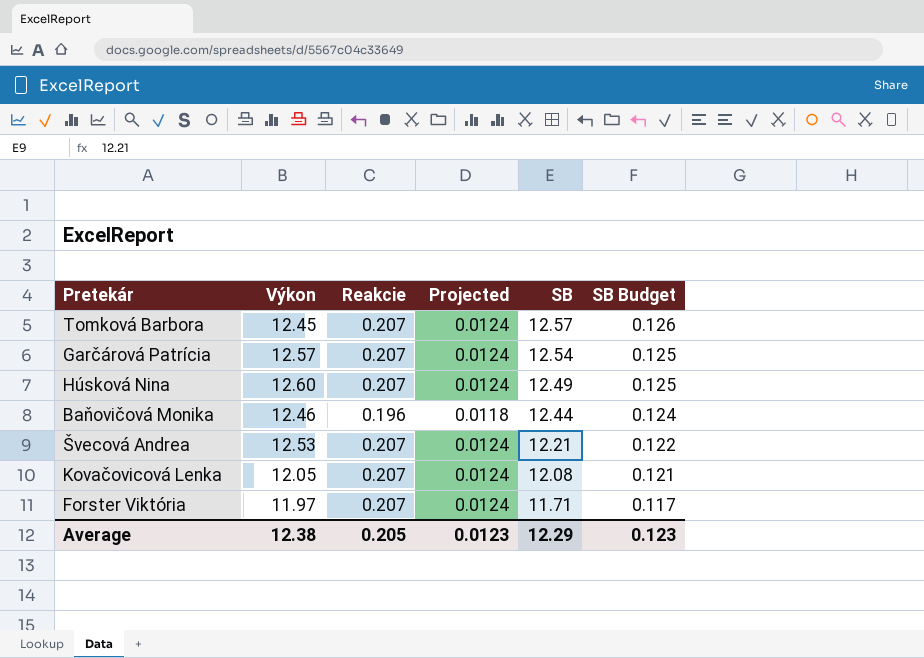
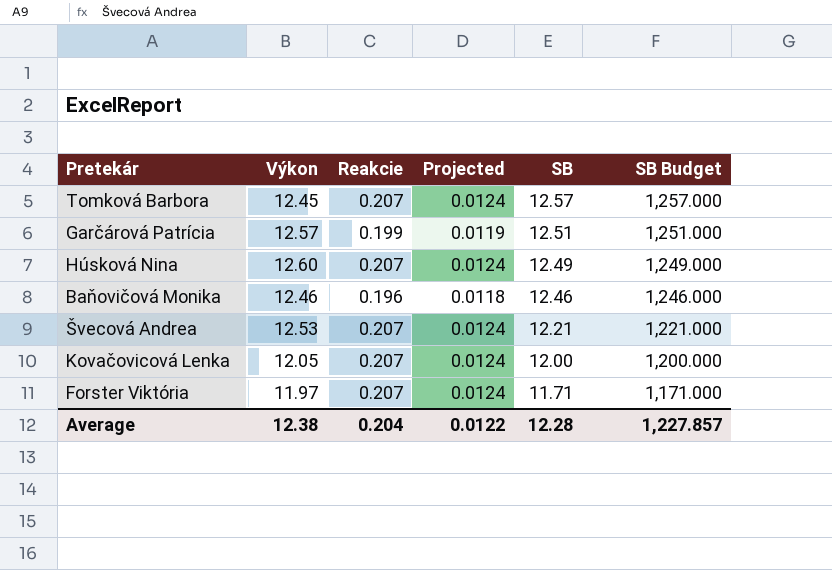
column SB Budget | formula: [SB] * 0.01 -> [SB] * 100
Garčárová Patrícia | Reakcie: 0.207 -> 0.199
Garčárová Patrícia | Projected: 0.0124 -> 0.0119
Garčárová Patrícia | SB: 12.54 -> 12.51
Baňovičová Monika | SB: 12.44 -> 12.46
Kovačovicová Lenka | SB: 12.08 -> 12.00
Average | Reakcie: 0.205 -> 0.204
Average | Projected: 0.0123 -> 0.0122
Average | SB: 12.29 -> 12.28
Average | SB Budget: 0.123 -> 1,227.857

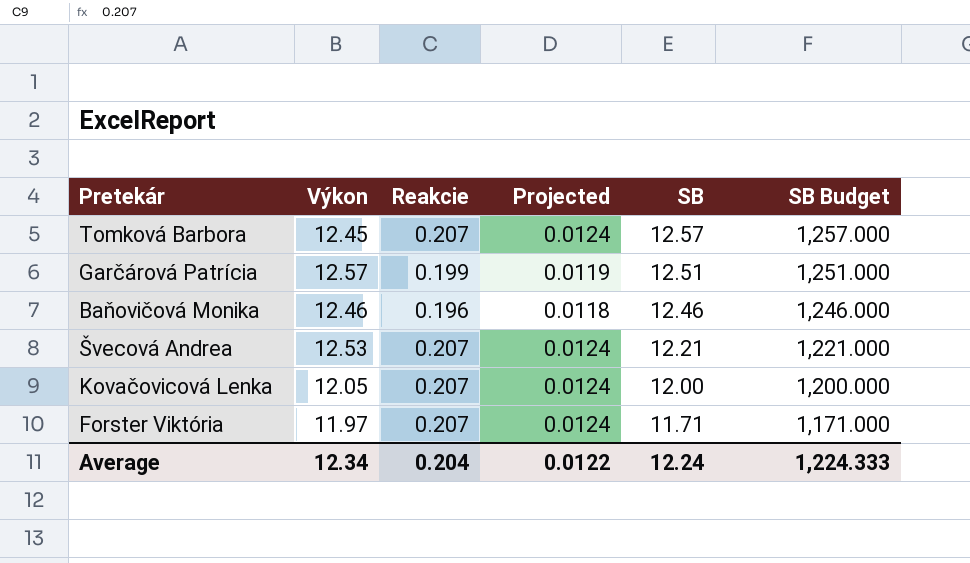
row Húsková Nina: 12.60 | 0.207 | 0.0124 | 12.49 | 1,249.000 -> none
Average | Výkon: 12.38 -> 12.34
Average | SB: 12.28 -> 12.24
Average | SB Budget: 1,227.857 -> 1,224.333

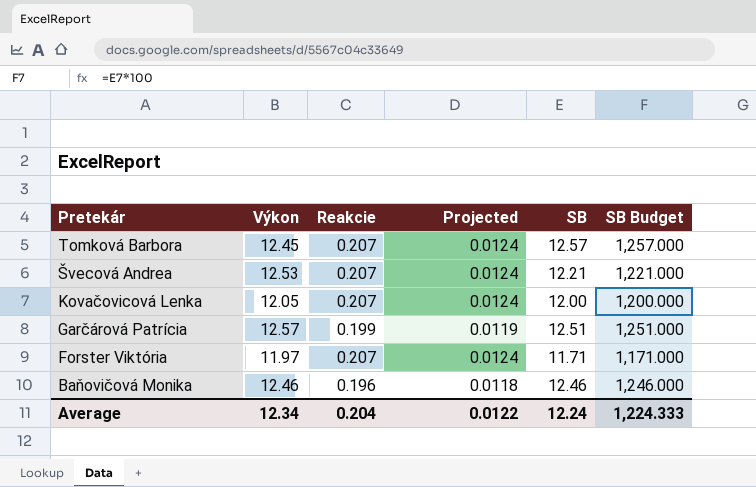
row order: SB descending -> Pretekár descending

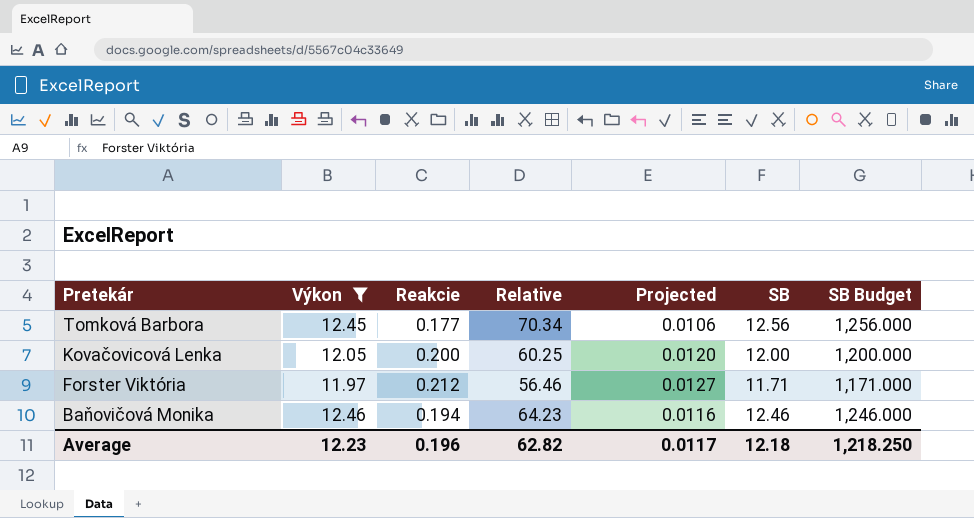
filter: none -> Výkon <= 12.46
column Relative | formula: none -> [Výkon] / [Reakcie]
Tomková Barbora | Reakcie: 0.207 -> 0.177
Tomková Barbora | Projected: 0.0124 -> 0.0106
Tomková Barbora | SB: 12.57 -> 12.56
Tomková Barbora | SB Budget: 1,257.000 -> 1,256.000
Kovačovicová Lenka | Reakcie: 0.207 -> 0.200
Kovačovicová Lenka | Projected: 0.0124 -> 0.0120
Forster Viktória | Reakcie: 0.207 -> 0.212
Forster Viktória | Projected: 0.0124 -> 0.0127
Baňovičová Monika | Reakcie: 0.196 -> 0.194
Baňovičová Monika | Projected: 0.0118 -> 0.0116
Average | Výkon: 12.34 -> 12.23
Average | Reakcie: 0.204 -> 0.196
Average | Projected: 0.0122 -> 0.0117
Average | SB: 12.24 -> 12.18
Average | SB Budget: 1,224.333 -> 1,218.250

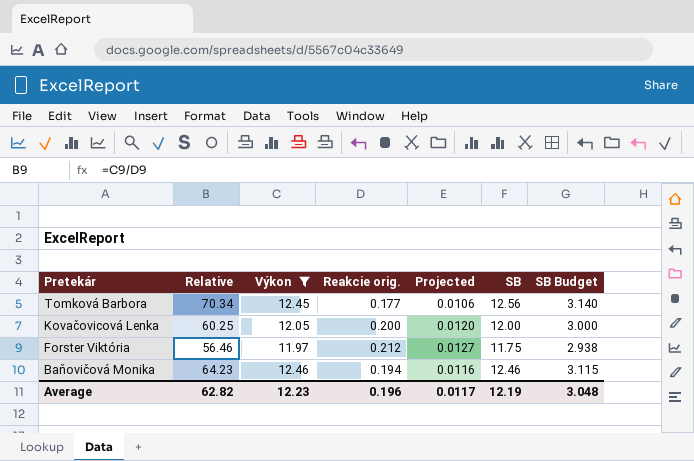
column Relative | position: 4 -> 2
column name: Reakcie -> Reakcie orig.
column SB Budget | formula: [SB] * 100 -> [SB] * 0.25
Forster Viktória | SB: 11.71 -> 11.75
Average | SB: 12.18 -> 12.19
Average | SB Budget: 1,218.250 -> 3.048

